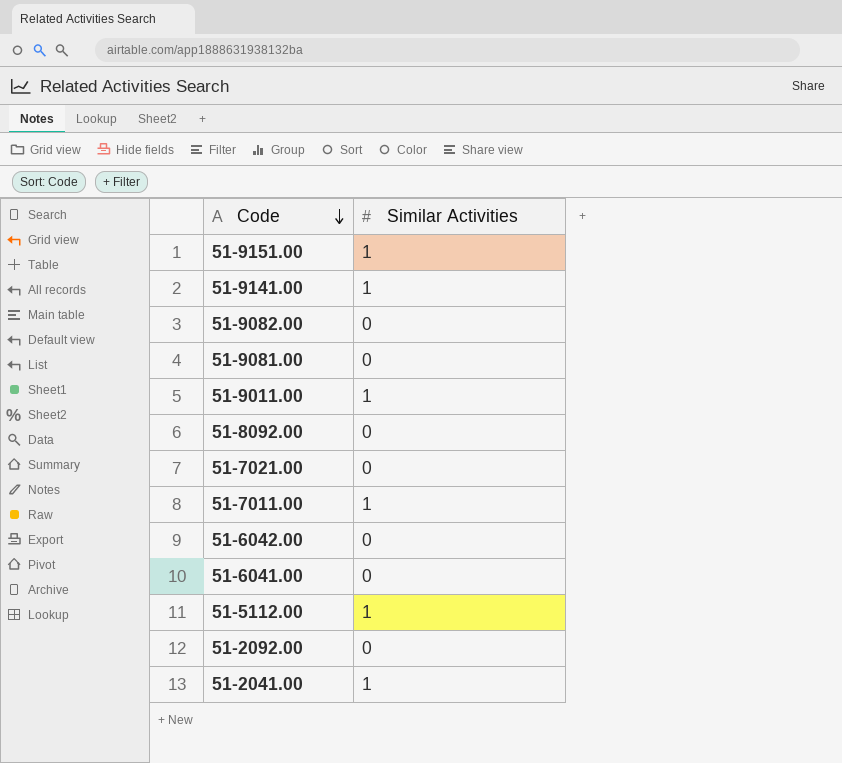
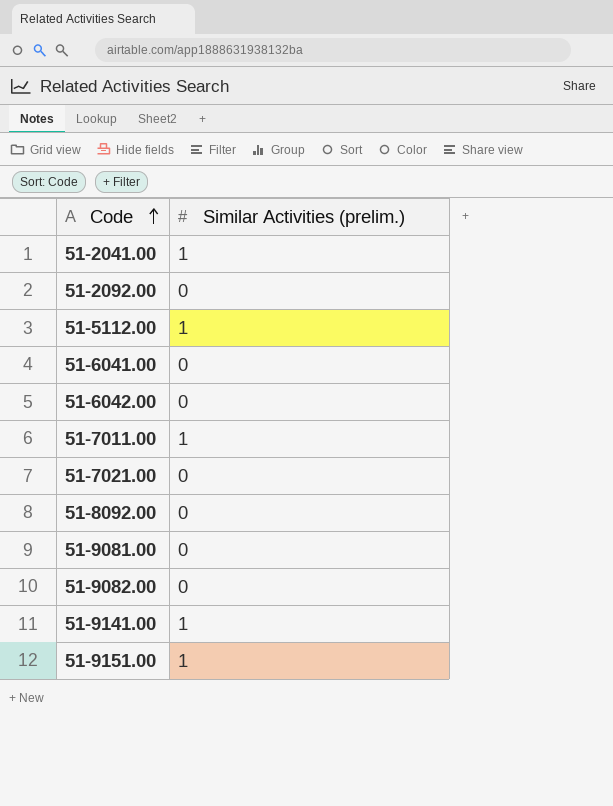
row order: Code descending -> Code ascending
column name: Similar Activities -> Similar Activities (prelim.)
row 51-9011.00: 1 -> none

